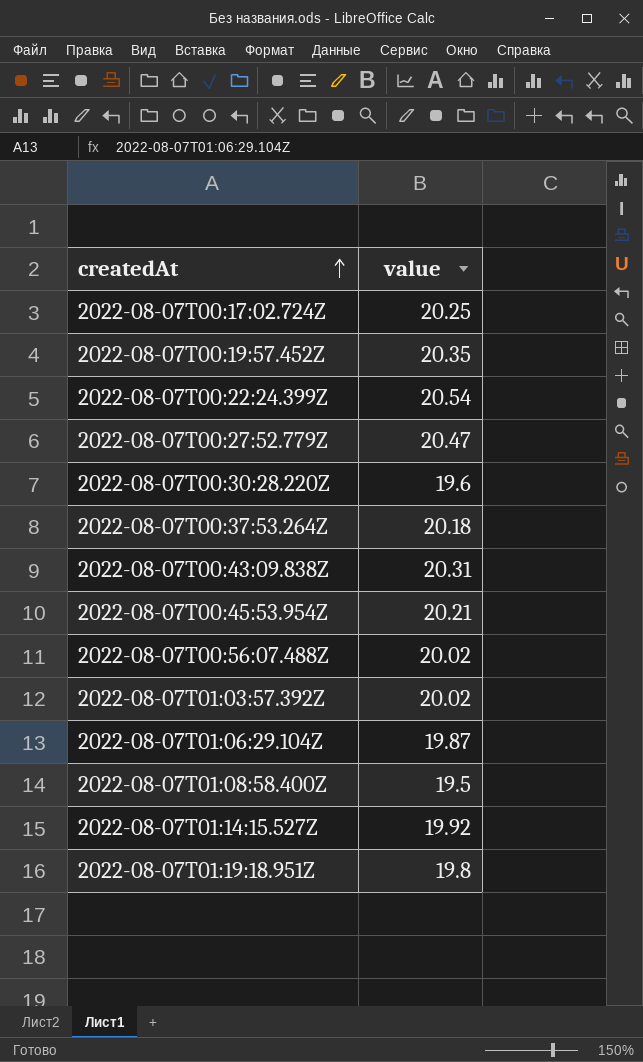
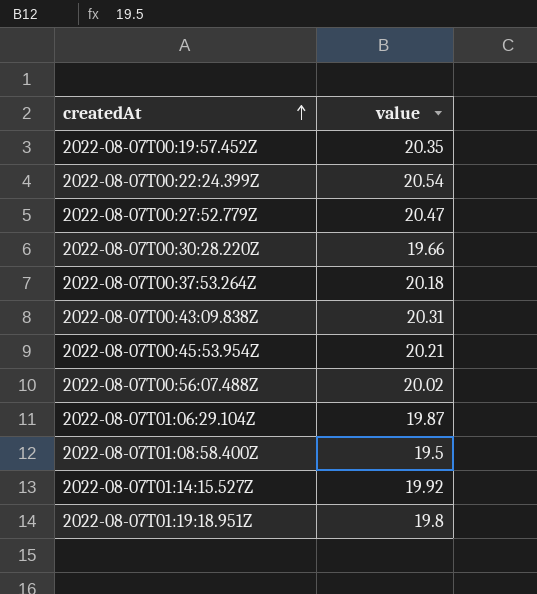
row 2022-08-07T00:17:02.724Z: 20.25 -> none
row 2022-08-07T01:03:57.392Z: 20.02 -> none
2022-08-07T00:30:28.220Z | value: 19.6 -> 19.66

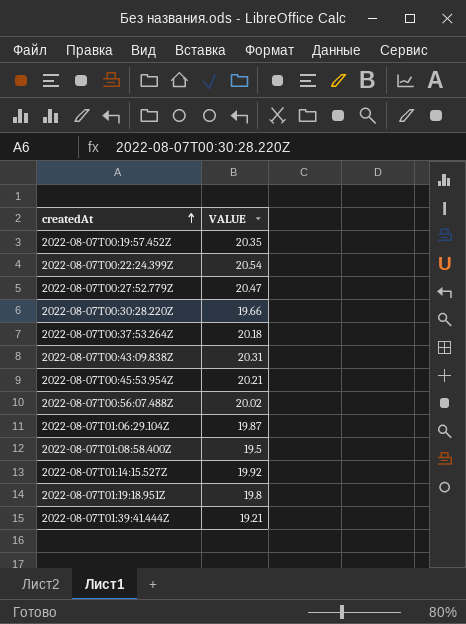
column name: value -> VALUE
row 2022-08-07T01:39:41.444Z: none -> 19.21

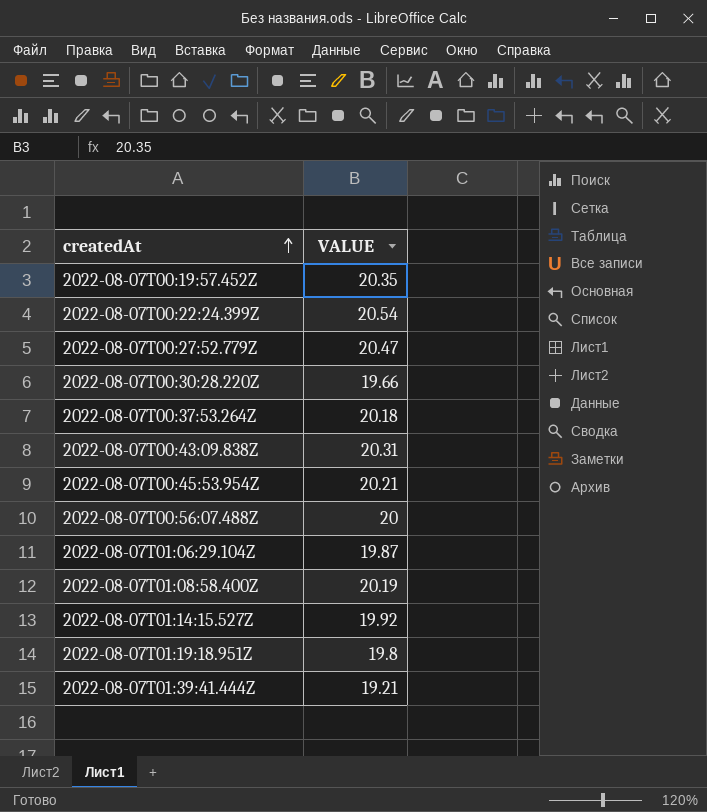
2022-08-07T00:56:07.488Z | VALUE: 20.02 -> 20
2022-08-07T01:08:58.400Z | VALUE: 19.5 -> 20.19

